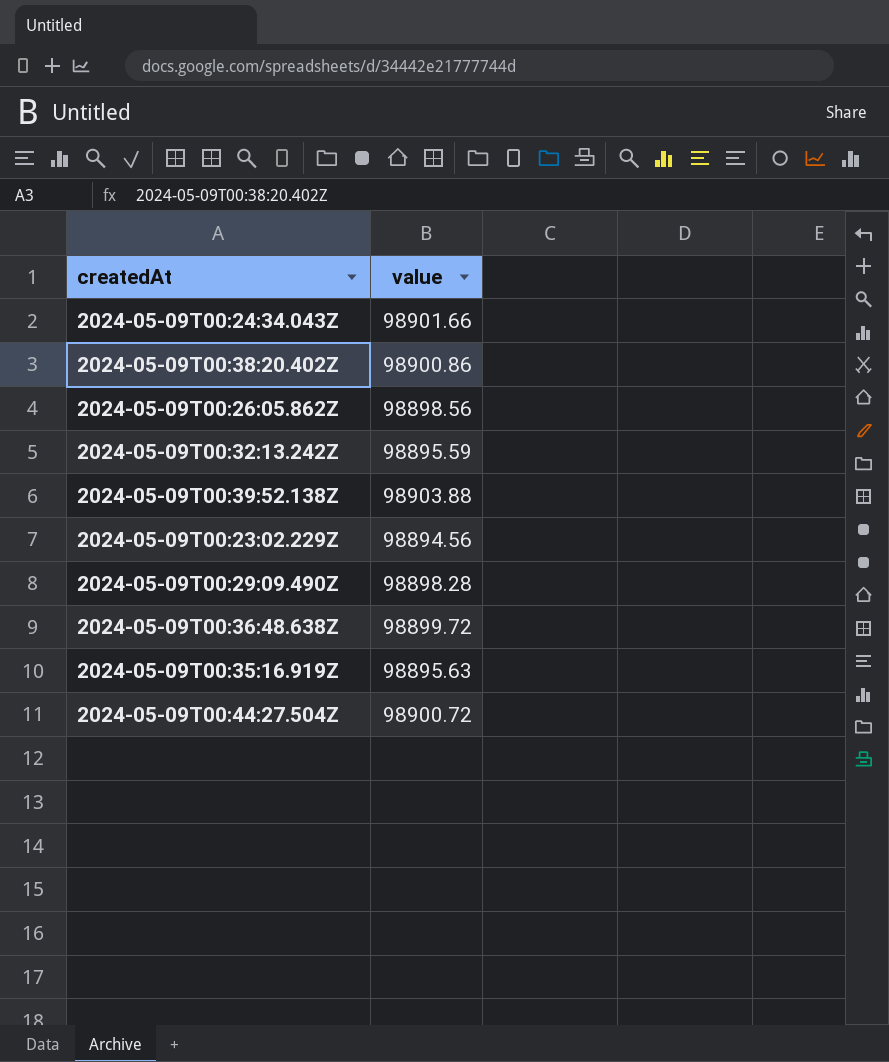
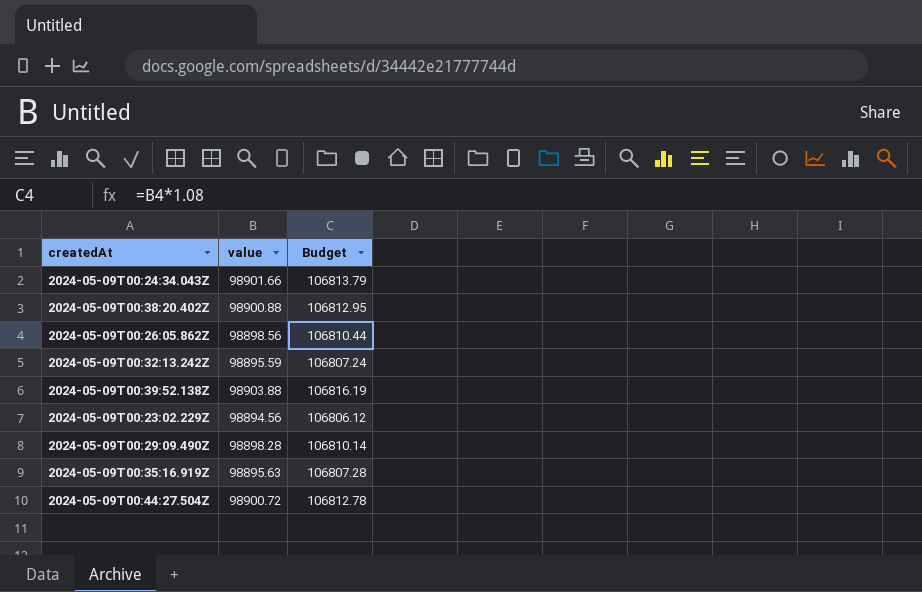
column Budget | formula: none -> [value] * 1.08
row 2024-05-09T00:36:48.638Z: 98899.72 -> none
2024-05-09T00:38:20.402Z | value: 98900.86 -> 98900.88

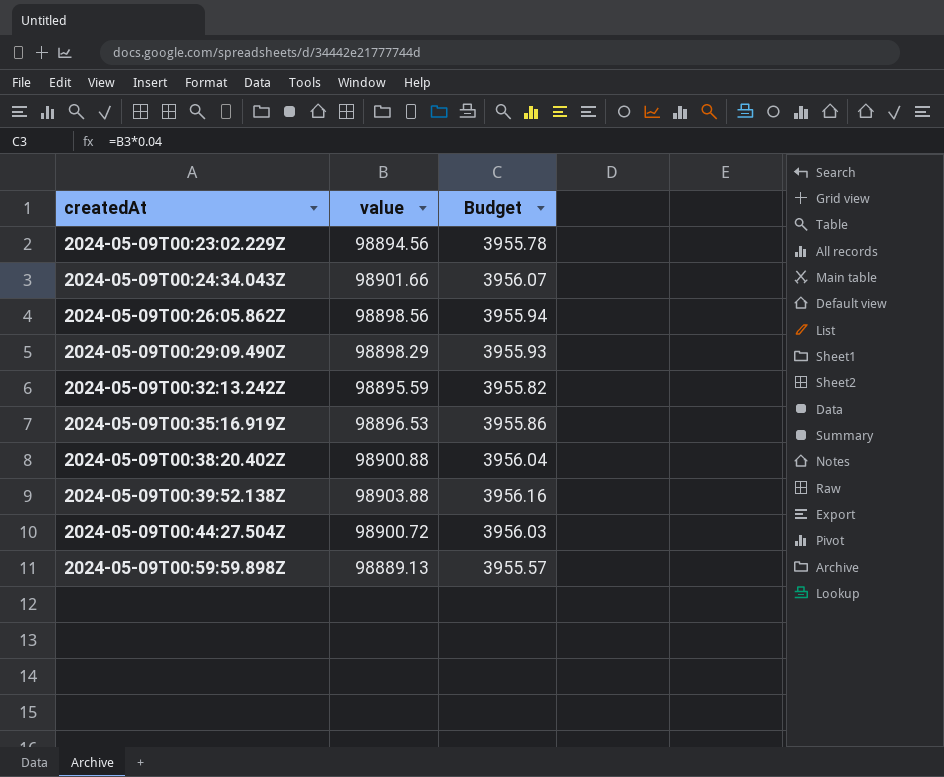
row order: none -> createdAt ascending
column Budget | formula: [value] * 1.08 -> [value] * 0.04
2024-05-09T00:29:09.490Z | value: 98898.28 -> 98898.29
2024-05-09T00:35:16.919Z | value: 98895.63 -> 98896.53
row 2024-05-09T00:59:59.898Z: none -> 98889.13 | 3955.57

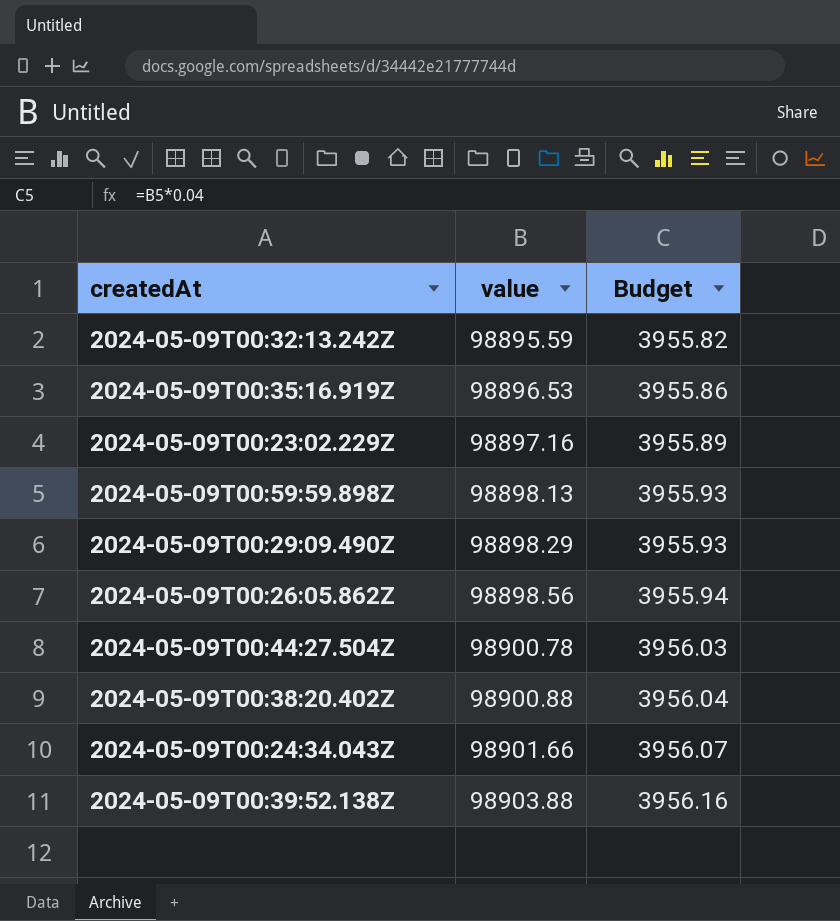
row order: createdAt ascending -> value ascending
2024-05-09T00:23:02.229Z | value: 98894.56 -> 98897.16
2024-05-09T00:23:02.229Z | Budget: 3955.78 -> 3955.89
2024-05-09T00:59:59.898Z | value: 98889.13 -> 98898.13
2024-05-09T00:59:59.898Z | Budget: 3955.57 -> 3955.93
2024-05-09T00:44:27.504Z | value: 98900.72 -> 98900.78

